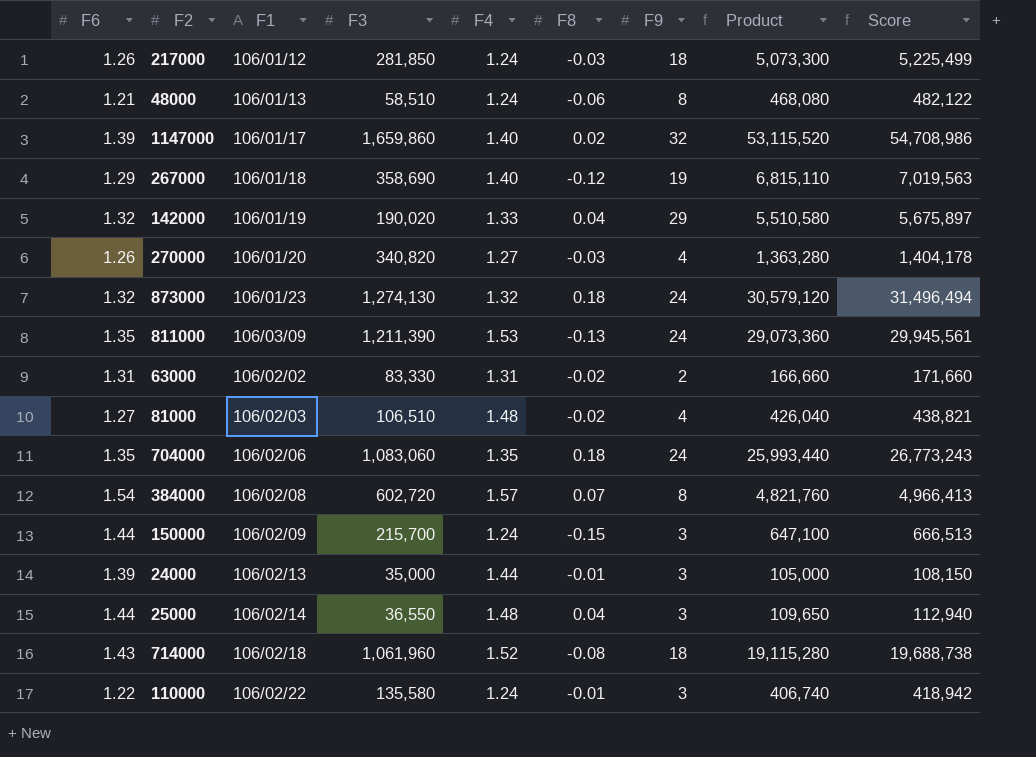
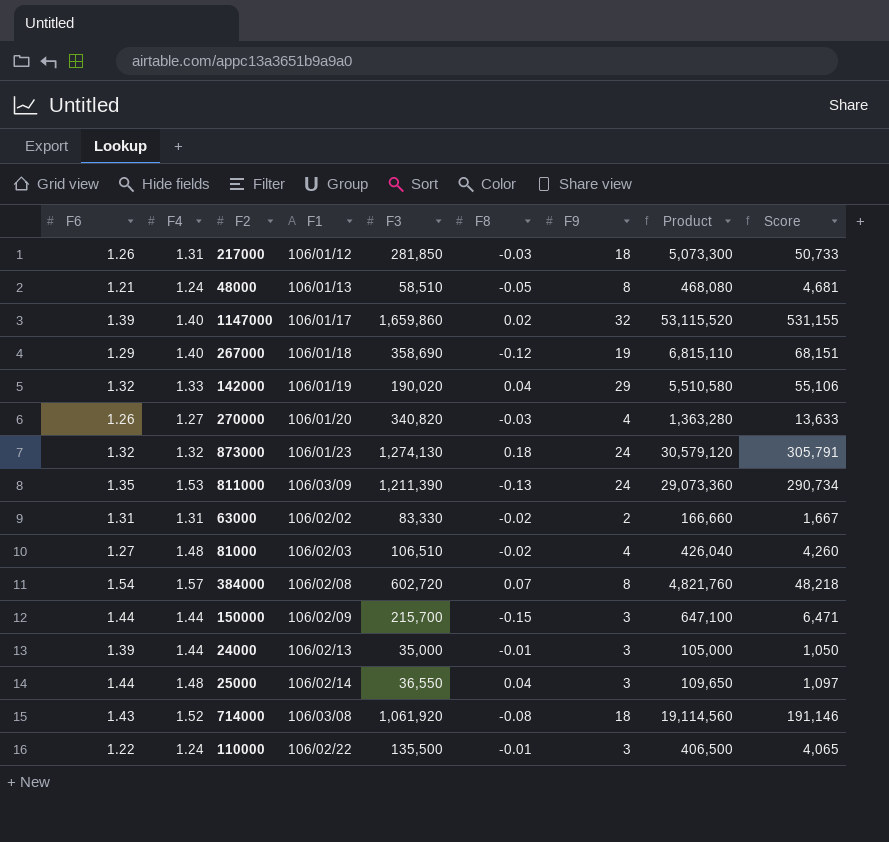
column F4 | position: 5 -> 2
column Score | formula: [Product] * 1.03 -> [Product] * 0.01
row 704000: 1.35 | 106/02/06 | 1,083,060 | 1.35 | 0.18 | 24 | 25,993,440 | 26,773,243 -> none
217000 | F4: 1.24 -> 1.31
48000 | F8: -0.06 -> -0.05
150000 | F4: 1.24 -> 1.44
714000 | F1: 106/02/18 -> 106/03/08
714000 | F3: 1,061,960 -> 1,061,920
714000 | Product: 19,115,280 -> 19,114,560
110000 | F3: 135,580 -> 135,500
110000 | Product: 406,740 -> 406,500

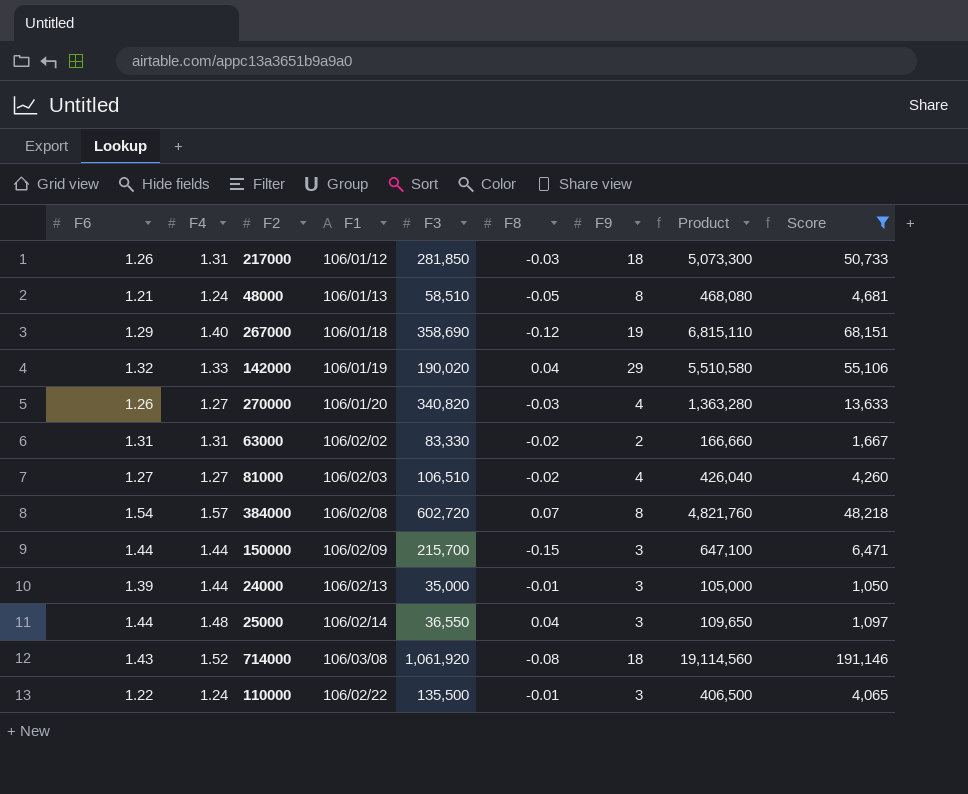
filter: none -> Score <= 191,146
81000 | F4: 1.48 -> 1.27

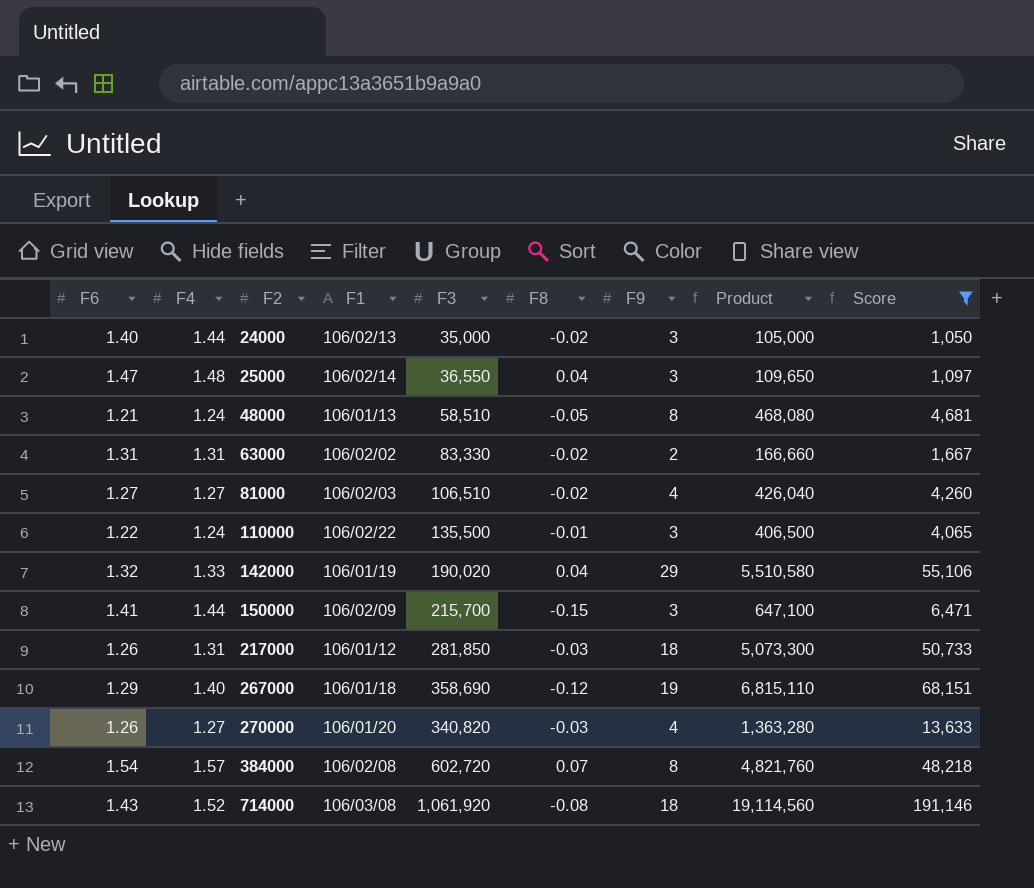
row order: none -> F2 ascending
24000 | F6: 1.39 -> 1.40
24000 | F8: -0.01 -> -0.02
25000 | F6: 1.44 -> 1.47
150000 | F6: 1.44 -> 1.41

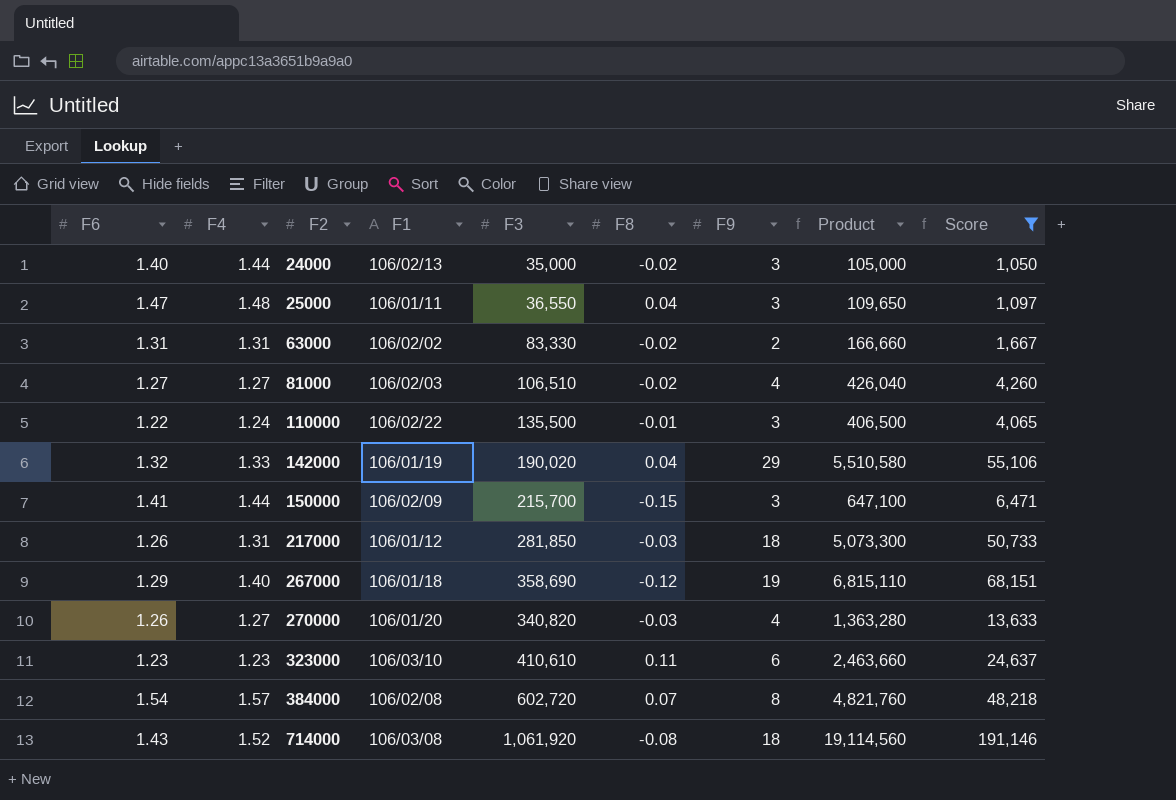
row 48000: 1.21 | 1.24 | 106/01/13 | 58,510 | -0.05 | 8 | 468,080 | 4,681 -> none
25000 | F1: 106/02/14 -> 106/01/11
row 323000: none -> 1.23 | 1.23 | 106/03/10 | 410,610 | 0.11 | 6 | 2,463,660 | 24,637

